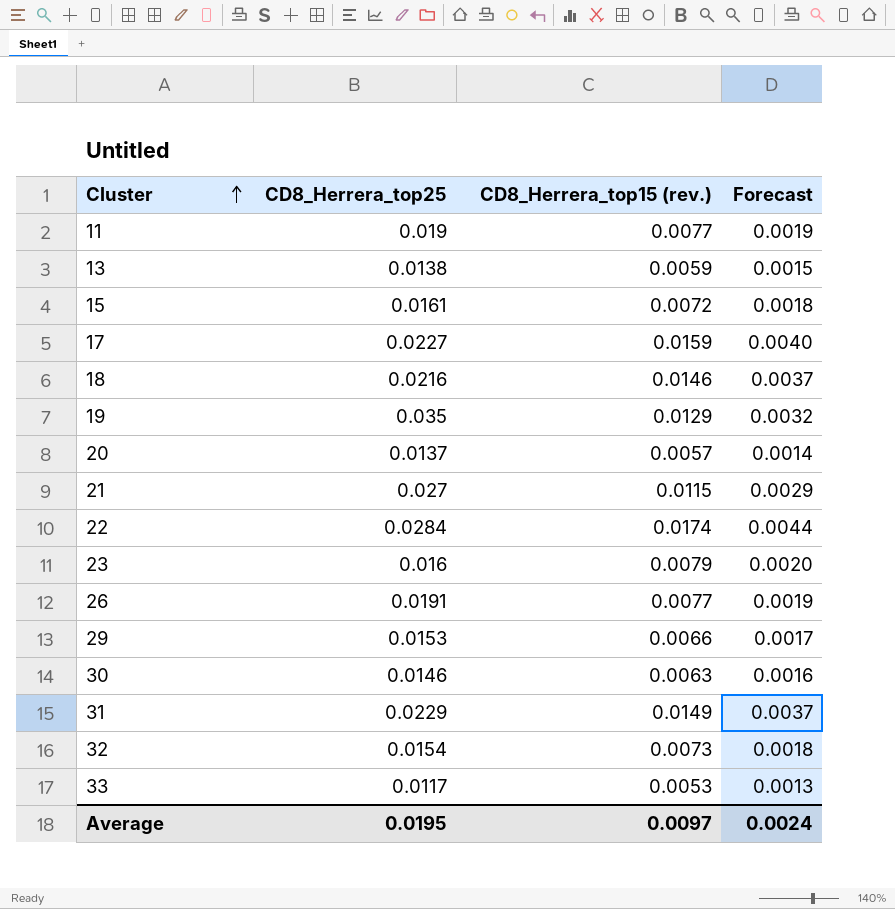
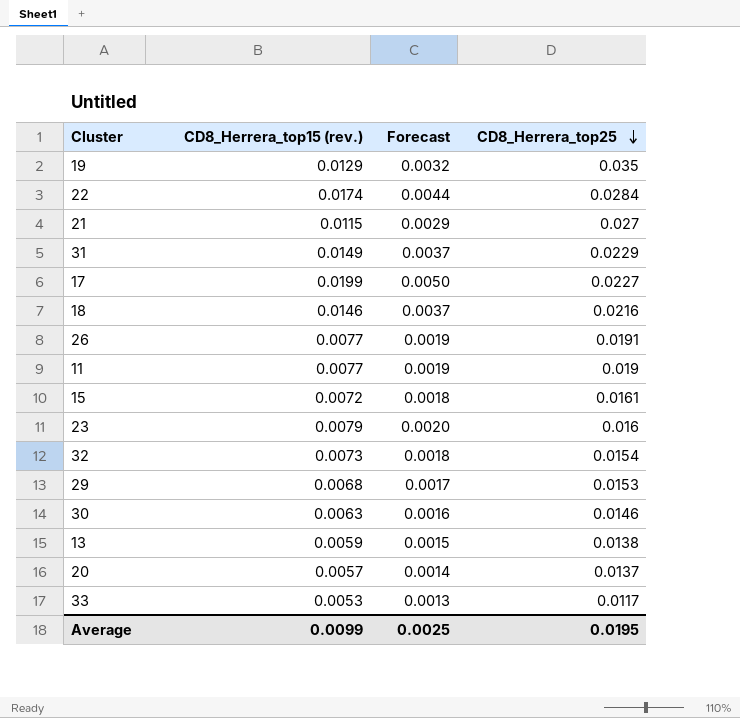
row order: Cluster ascending -> CD8_Herrera_top25 descending
column CD8_Herrera_top25 | position: 2 -> 4
17 | CD8_Herrera_top15 (rev.): 0.0159 -> 0.0199
17 | Forecast: 0.0040 -> 0.0050
29 | CD8_Herrera_top15 (rev.): 0.0066 -> 0.0068
Average | CD8_Herrera_top15 (rev.): 0.0097 -> 0.0099
Average | Forecast: 0.0024 -> 0.0025

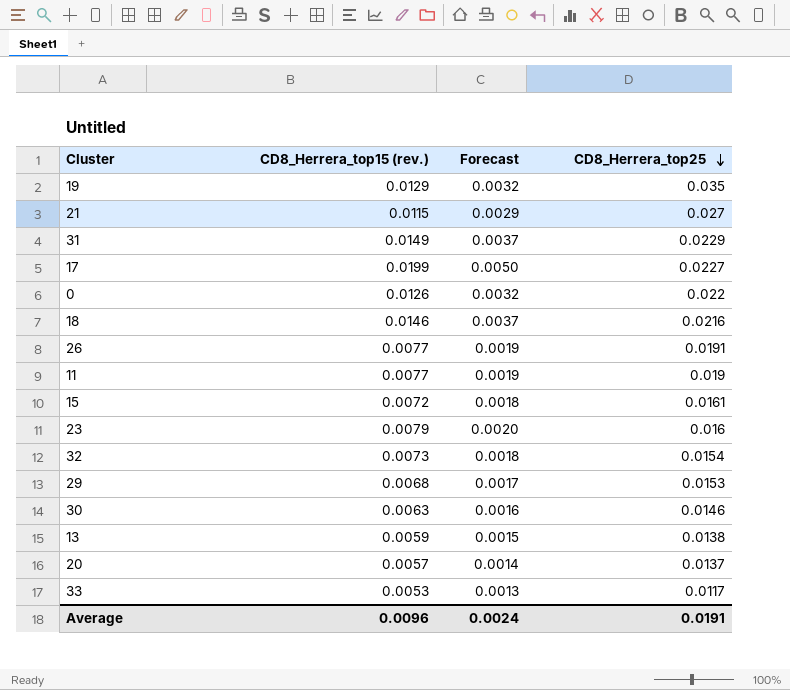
row 22: 0.0174 | 0.0044 | 0.0284 -> none
row 0: none -> 0.0126 | 0.0032 | 0.022
Average | CD8_Herrera_top15 (rev.): 0.0099 -> 0.0096
Average | Forecast: 0.0025 -> 0.0024
Average | CD8_Herrera_top25: 0.0195 -> 0.0191

